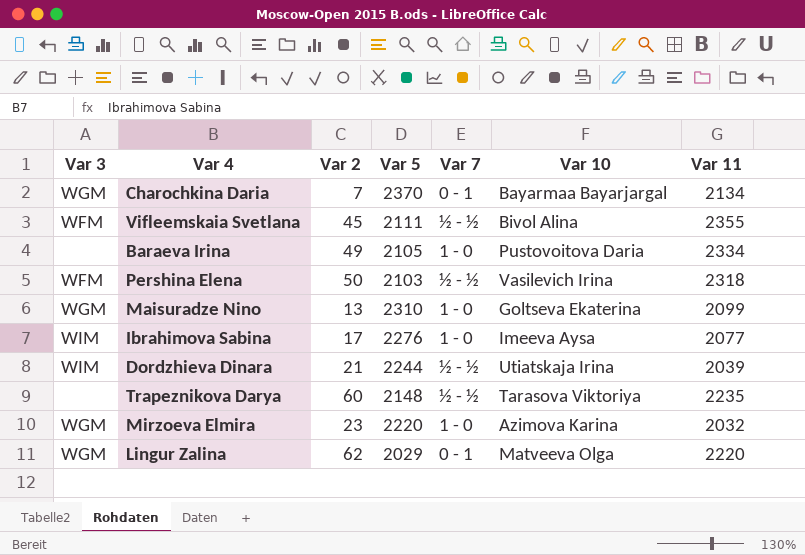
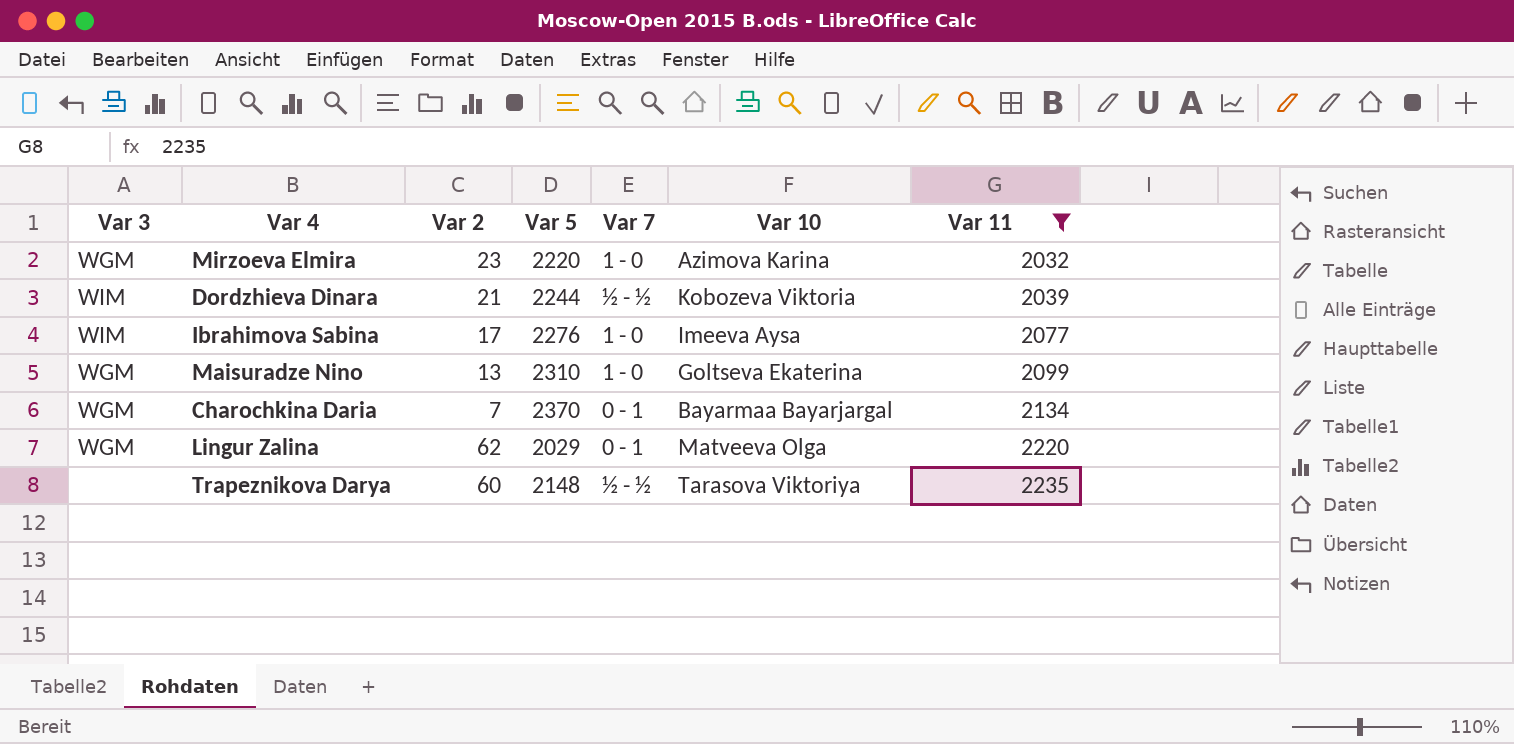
filter: none -> Var 11 <= 2235
row order: none -> Var 11 ascending
Dordzhieva Dinara | Var 10: Utiatskaja Irina -> Kobozeva Viktoria

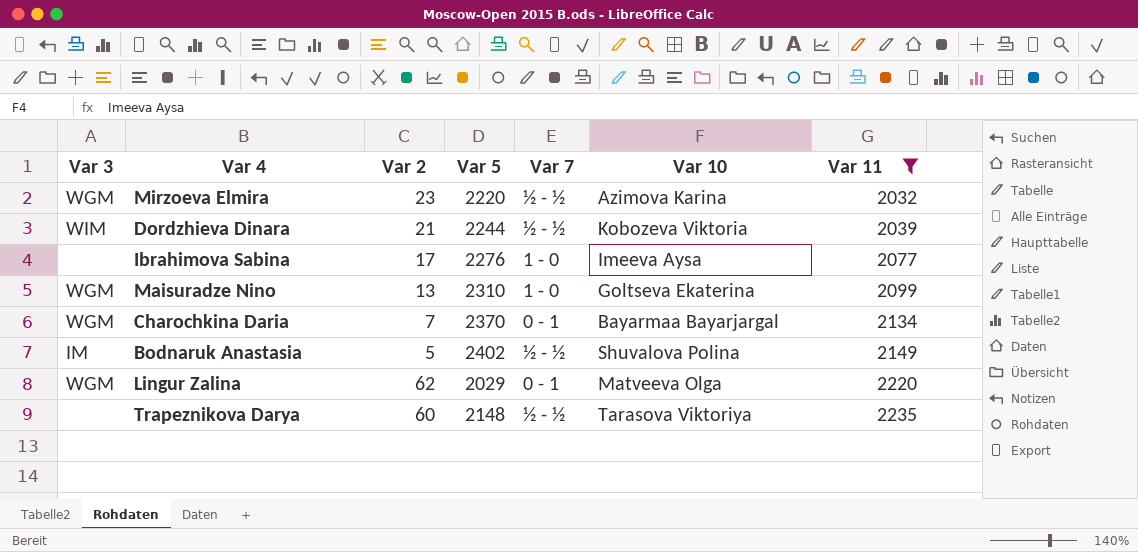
Mirzoeva Elmira | Var 7: 1 - 0 -> ½ - ½
Ibrahimova Sabina | Var 3: WIM -> none
row Bodnaruk Anastasia: none -> IM | 5 | 2402 | ½ - ½ | Shuvalova Polina | 2149

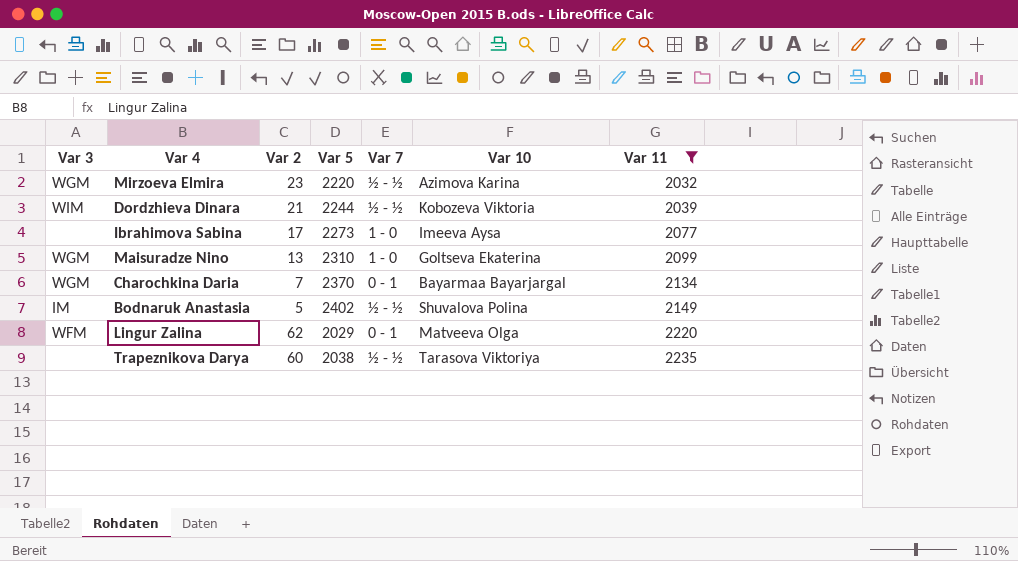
Ibrahimova Sabina | Var 5: 2276 -> 2273
Lingur Zalina | Var 3: WGM -> WFM
Trapeznikova Darya | Var 5: 2148 -> 2038

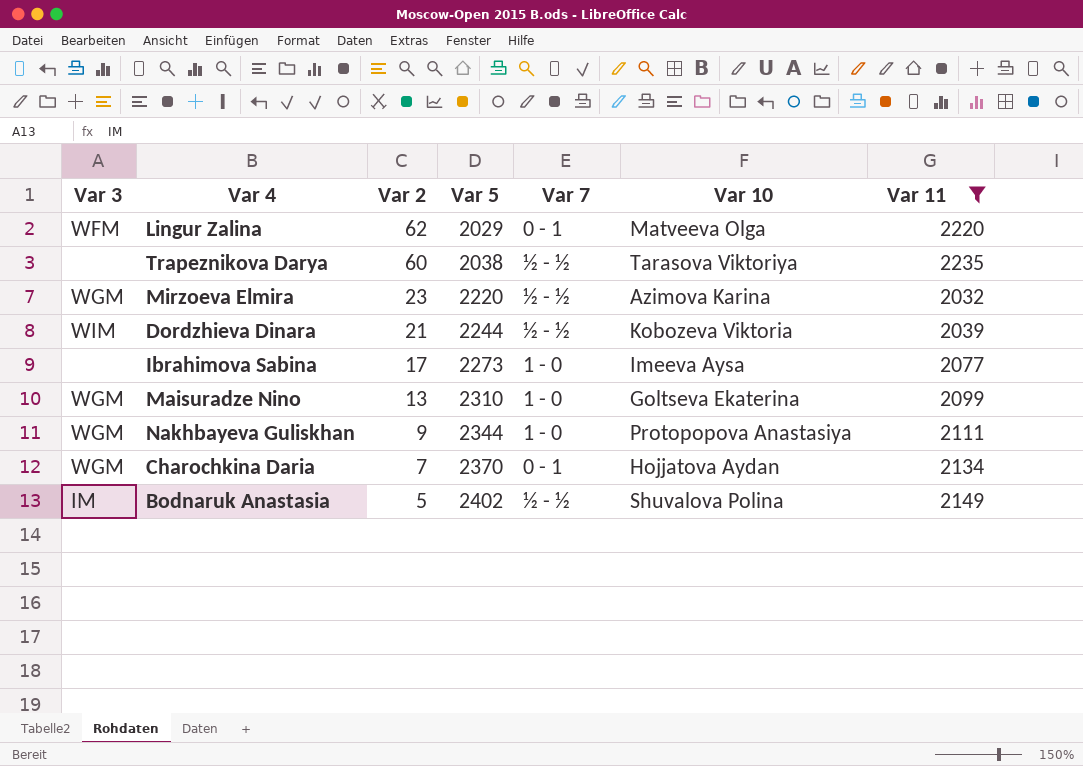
row order: Var 11 ascending -> Var 2 descending
row Nakhbayeva Guliskhan: none -> WGM | 9 | 2344 | 1 - 0 | Protopopova Anastasiya | 2111
Charochkina Daria | Var 10: Bayarmaa Bayarjargal -> Hojjatova Aydan

